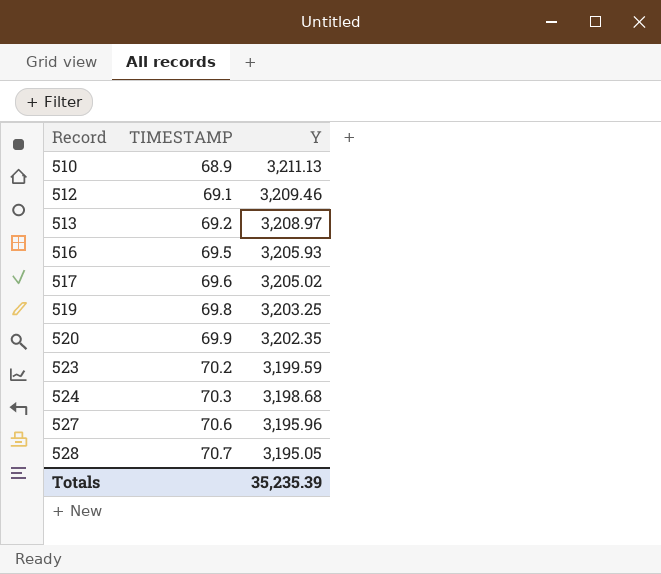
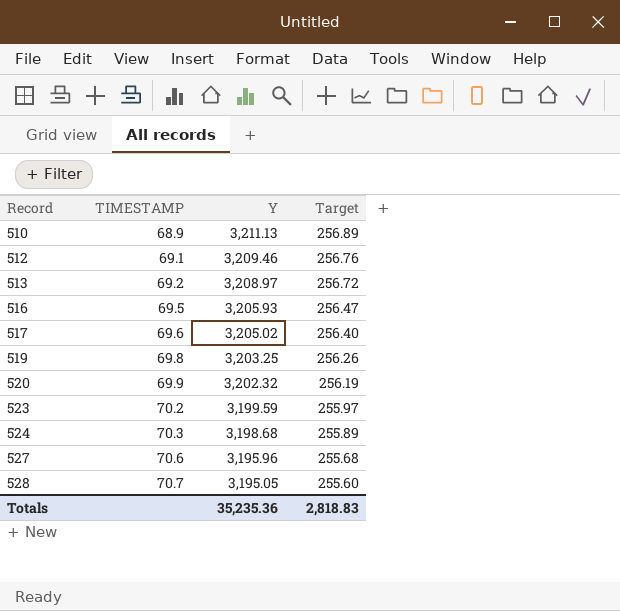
column Target | formula: none -> [Y] * 0.08
520 | Y: 3,202.35 -> 3,202.32
Totals | Y: 35,235.39 -> 35,235.36

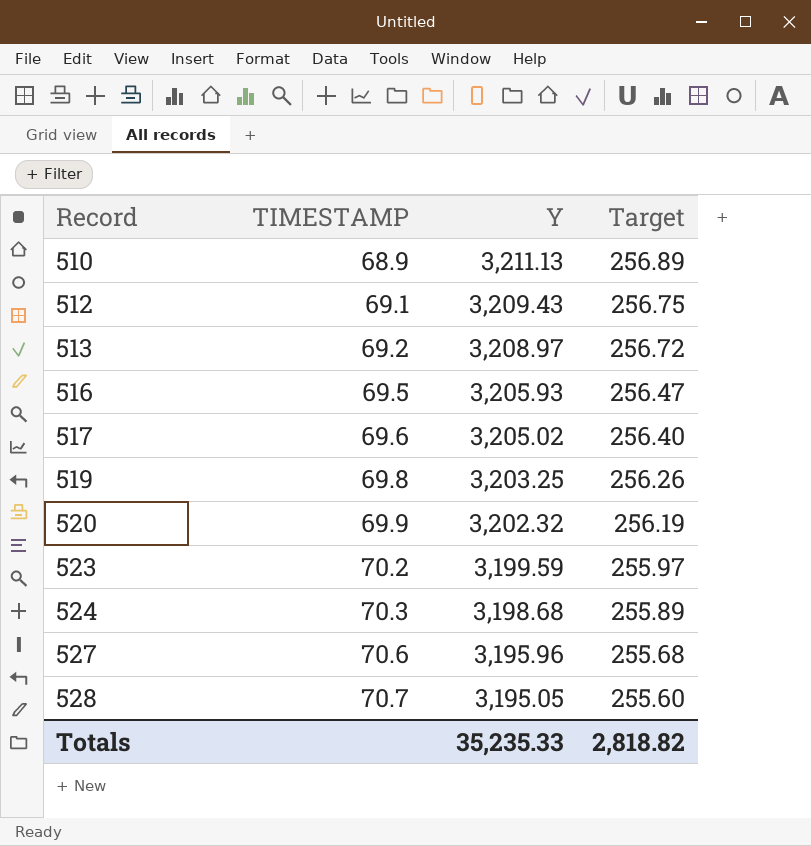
512 | Y: 3,209.46 -> 3,209.43
512 | Target: 256.76 -> 256.75
Totals | Y: 35,235.36 -> 35,235.33
Totals | Target: 2,818.83 -> 2,818.82

